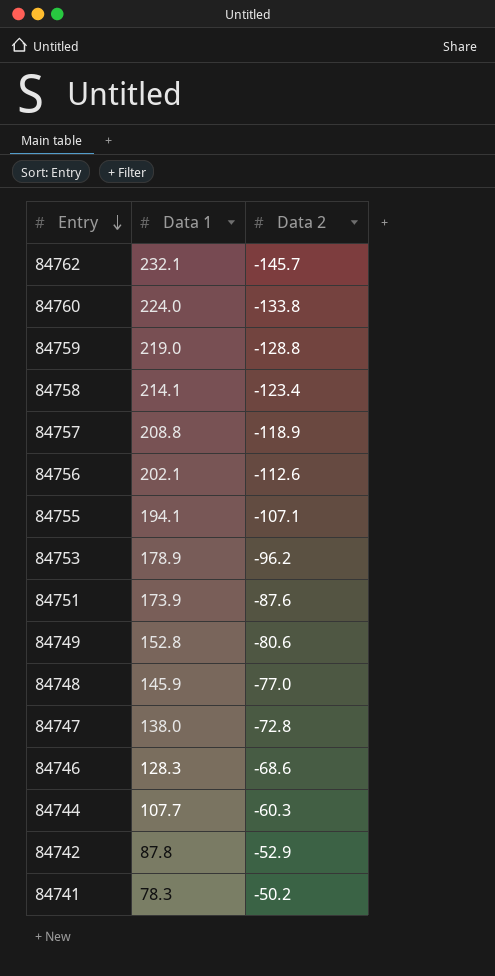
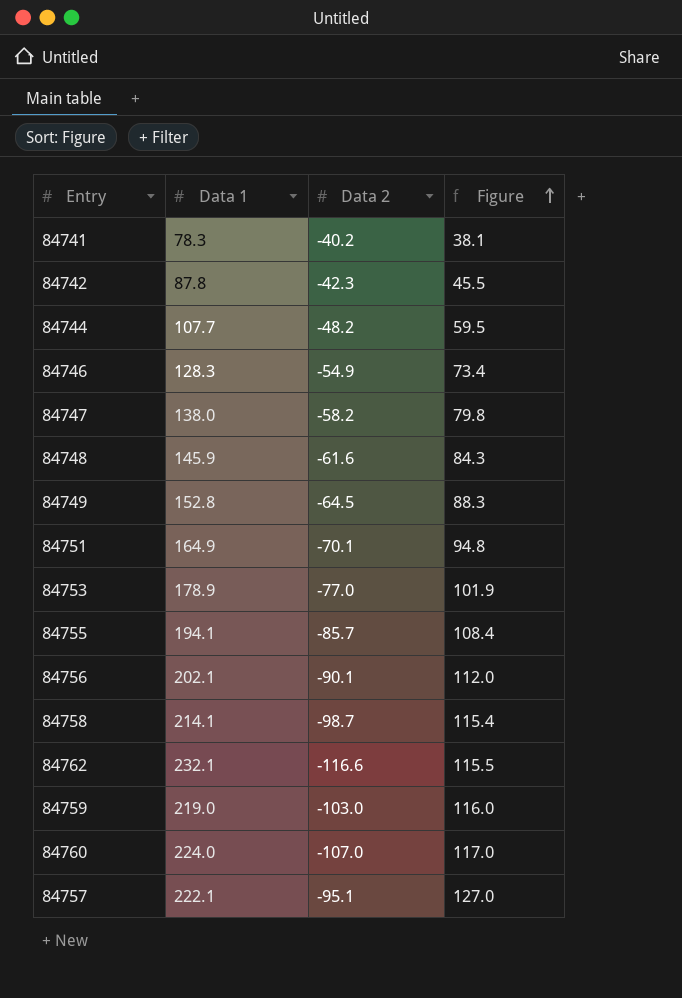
row order: Entry descending -> Figure ascending
column Figure | formula: none -> [Data 1] + [Data 2]
84741 | Data 2: -50.2 -> -40.2
84742 | Data 2: -52.9 -> -42.3
84744 | Data 2: -60.3 -> -48.2
84746 | Data 2: -68.6 -> -54.9
84747 | Data 2: -72.8 -> -58.2
84748 | Data 2: -77.0 -> -61.6
84749 | Data 2: -80.6 -> -64.5
84751 | Data 1: 173.9 -> 164.9
84751 | Data 2: -87.6 -> -70.1
84753 | Data 2: -96.2 -> -77.0
84755 | Data 2: -107.1 -> -85.7
84756 | Data 2: -112.6 -> -90.1
84758 | Data 2: -123.4 -> -98.7
84762 | Data 2: -145.7 -> -116.6
84759 | Data 2: -128.8 -> -103.0
84760 | Data 2: -133.8 -> -107.0
84757 | Data 1: 208.8 -> 222.1
84757 | Data 2: -118.9 -> -95.1

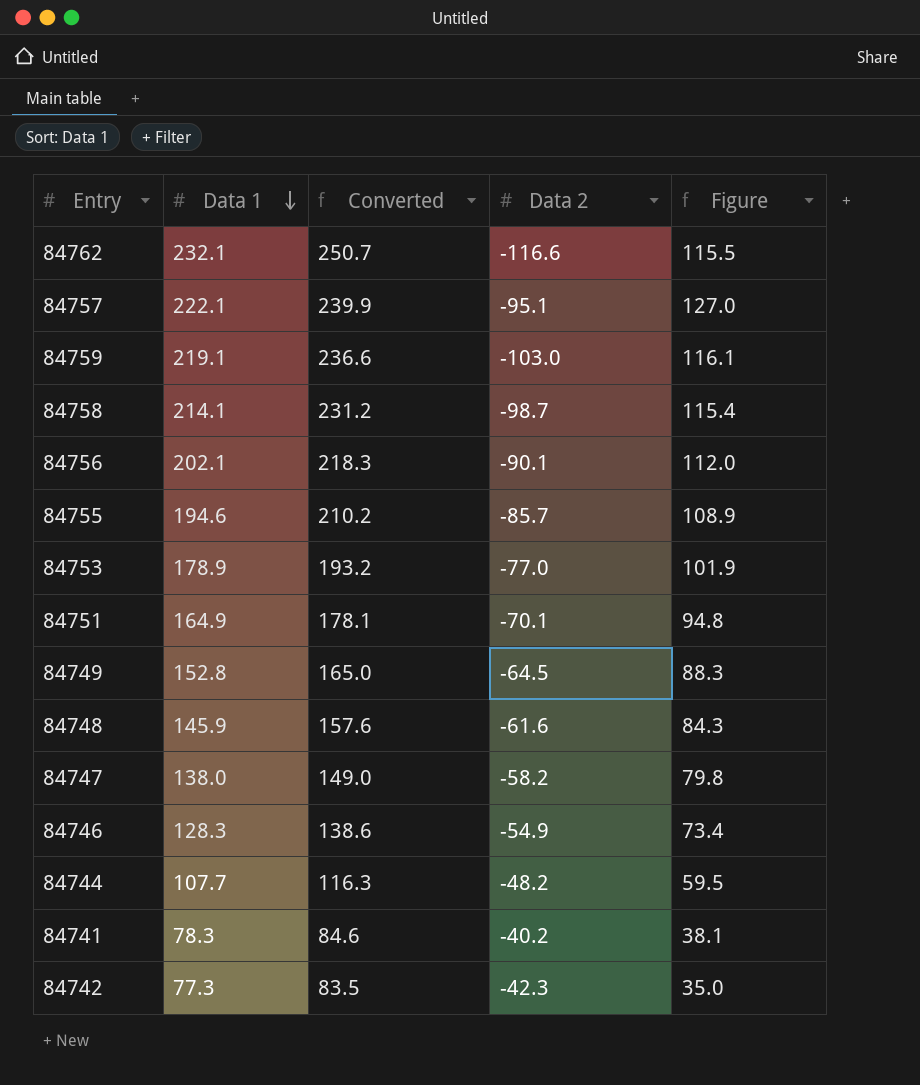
row order: Figure ascending -> Data 1 descending
column Converted | formula: none -> [Data 1] * 1.08
row 84760: 224.0 | -107.0 | 117.0 -> none
84759 | Data 1: 219.0 -> 219.1
84759 | Figure: 116.0 -> 116.1
84755 | Data 1: 194.1 -> 194.6
84755 | Figure: 108.4 -> 108.9
84742 | Data 1: 87.8 -> 77.3
84742 | Figure: 45.5 -> 35.0

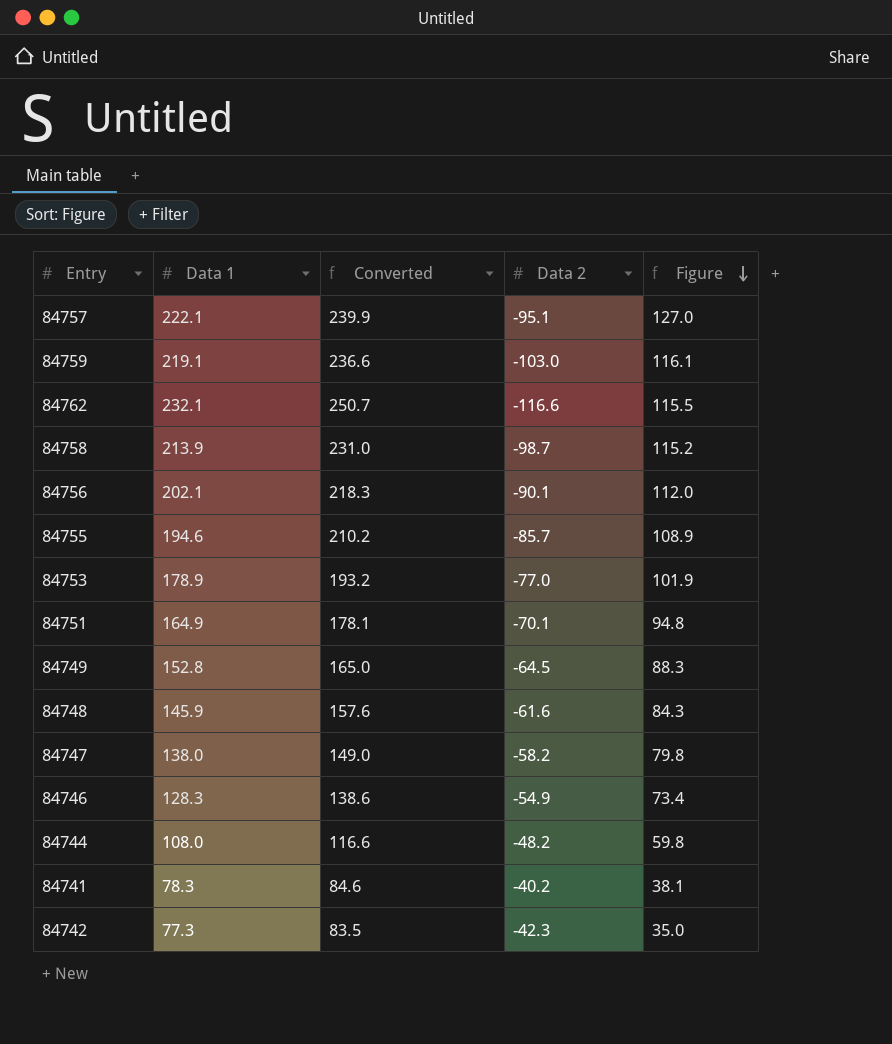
row order: Data 1 descending -> Figure descending
84758 | Data 1: 214.1 -> 213.9
84758 | Converted: 231.2 -> 231.0
84758 | Figure: 115.4 -> 115.2
84744 | Data 1: 107.7 -> 108.0
84744 | Converted: 116.3 -> 116.6
84744 | Figure: 59.5 -> 59.8

